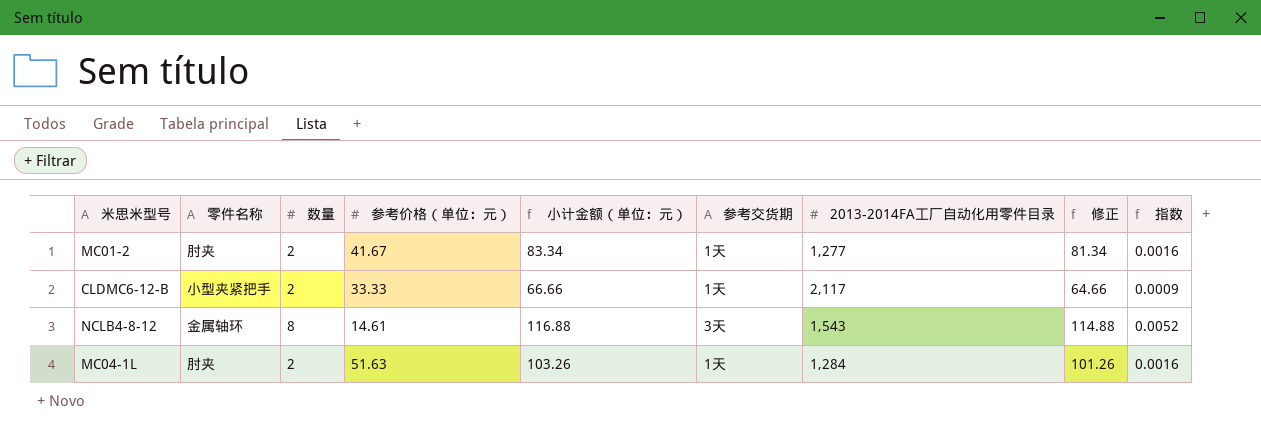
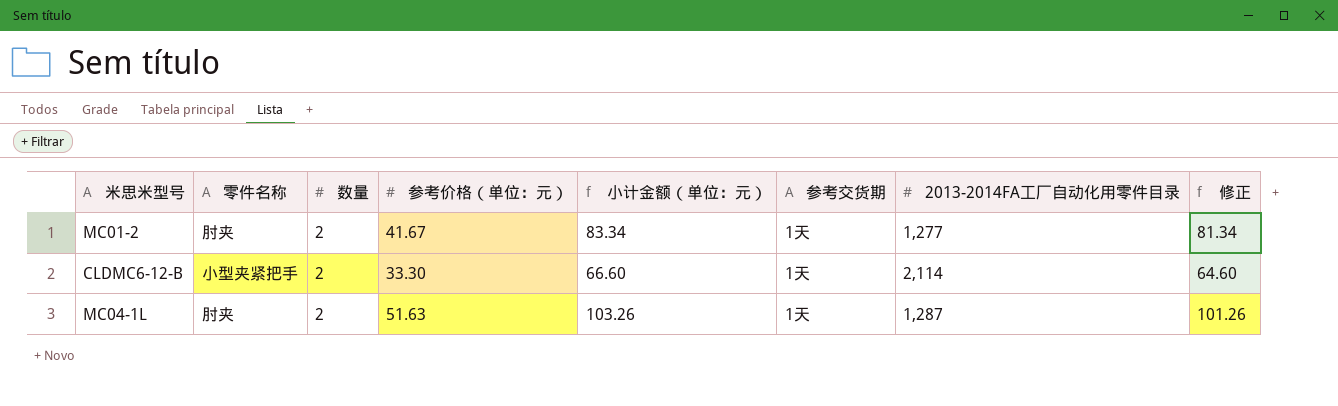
column 指数 | formula: [数量] / [2013-2014FA工厂自动化用零件目录] -> none
row NCLB4-8-12: 金属轴环 | 8 | 14.61 | 116.88 | 3天 | 1,543 | 114.88 | 0.0052 -> none
CLDMC6-12-B | 参考价格（单位：元）: 33.33 -> 33.30
CLDMC6-12-B | 小计金额（单位：元）: 66.66 -> 66.60
CLDMC6-12-B | 2013-2014FA工厂自动化用零件目录: 2,117 -> 2,114
CLDMC6-12-B | 修正: 64.66 -> 64.60
MC04-1L | 2013-2014FA工厂自动化用零件目录: 1,284 -> 1,287

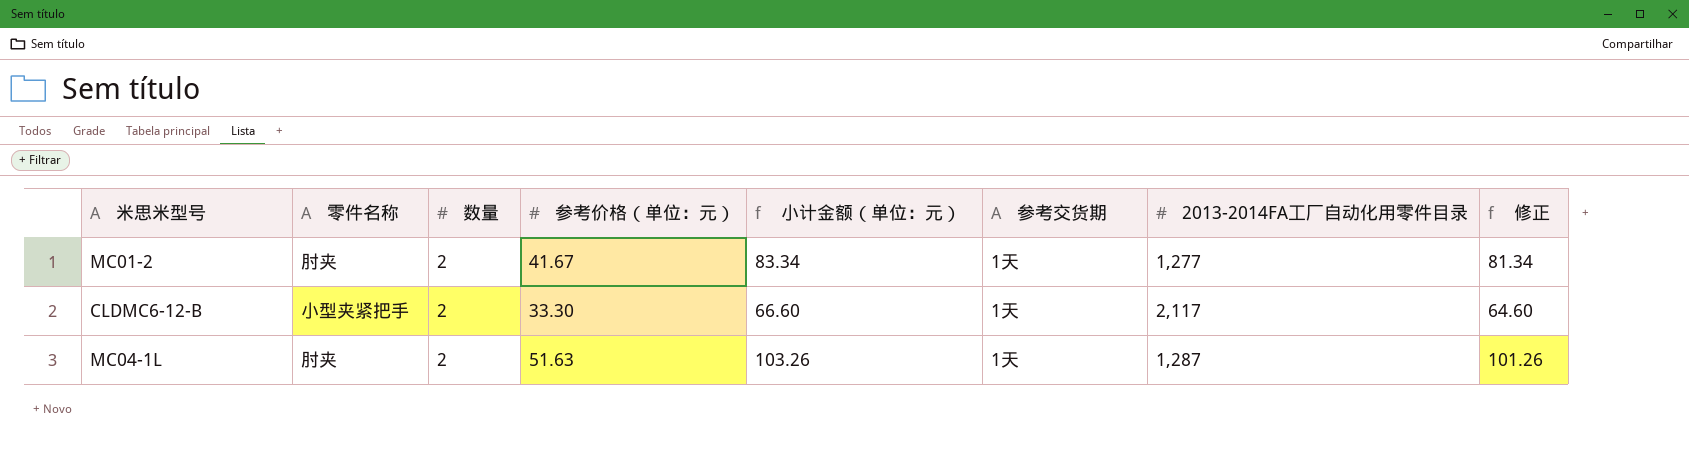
CLDMC6-12-B | 2013-2014FA工厂自动化用零件目录: 2,114 -> 2,117

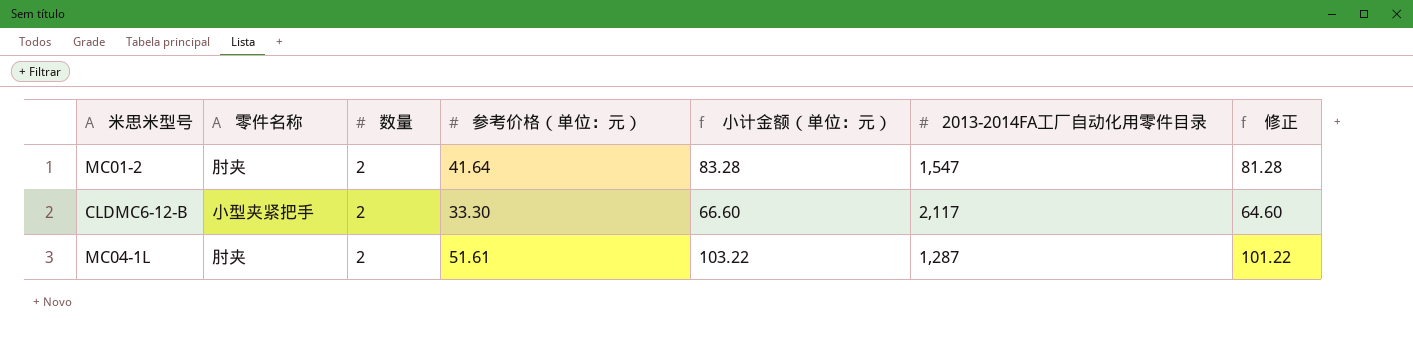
column 参考交货期 | position: 6 -> none
MC01-2 | 参考价格（单位：元）: 41.67 -> 41.64
MC01-2 | 小计金额（单位：元）: 83.34 -> 83.28
MC01-2 | 2013-2014FA工厂自动化用零件目录: 1,277 -> 1,547
MC01-2 | 修正: 81.34 -> 81.28
MC04-1L | 参考价格（单位：元）: 51.63 -> 51.61
MC04-1L | 小计金额（单位：元）: 103.26 -> 103.22
MC04-1L | 修正: 101.26 -> 101.22

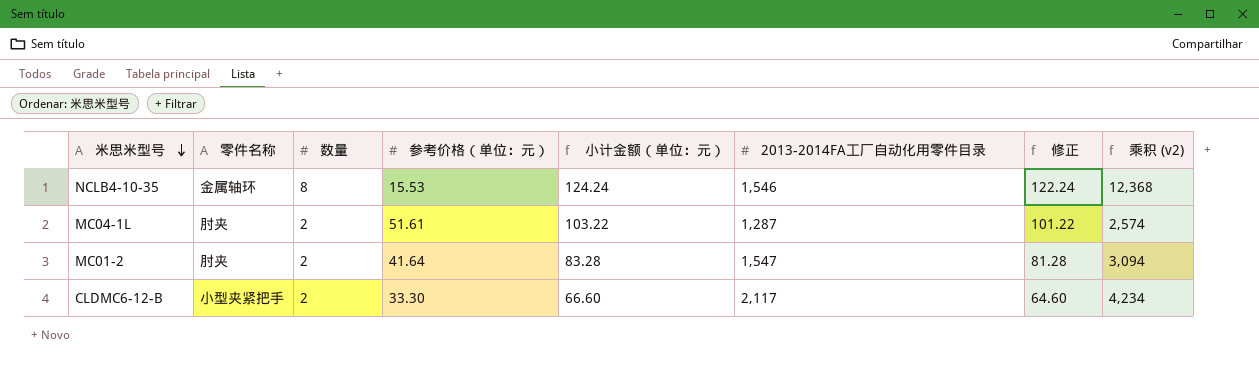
row order: none -> 米思米型号 descending
column 乘积 (v2) | formula: none -> [数量] * [2013-2014FA工厂自动化用零件目录]
row NCLB4-10-35: none -> 金属轴环 | 8 | 15.53 | 124.24 | 1,546 | 122.24 | 12,368

